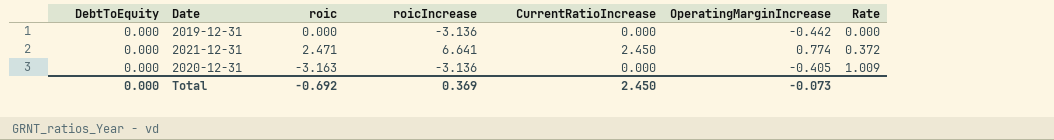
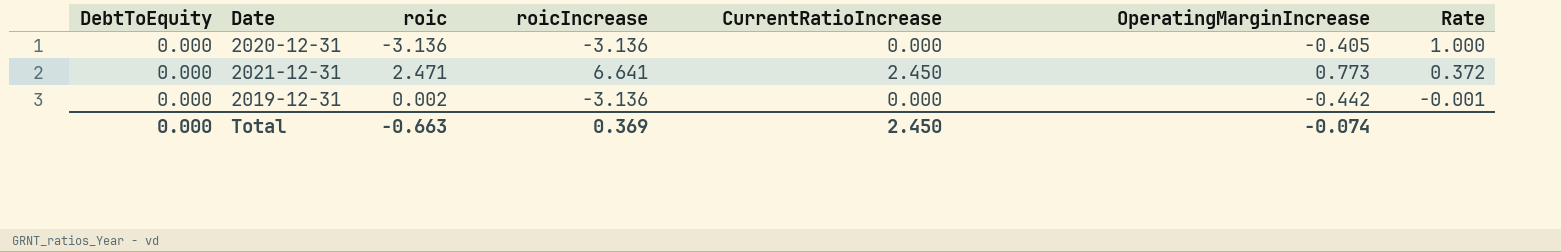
row order: Rate ascending -> Rate descending
2020-12-31 | roic: -3.163 -> -3.136
2020-12-31 | Rate: 1.009 -> 1.000
2021-12-31 | OperatingMarginIncrease: 0.774 -> 0.773
2019-12-31 | roic: 0.000 -> 0.002
2019-12-31 | Rate: 0.000 -> -0.001
Total | roic: -0.692 -> -0.663
Total | OperatingMarginIncrease: -0.073 -> -0.074

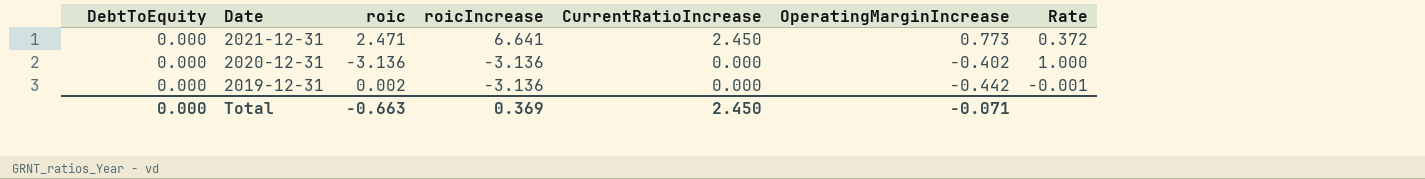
row order: Rate descending -> Date descending
2020-12-31 | OperatingMarginIncrease: -0.405 -> -0.402
Total | OperatingMarginIncrease: -0.074 -> -0.071

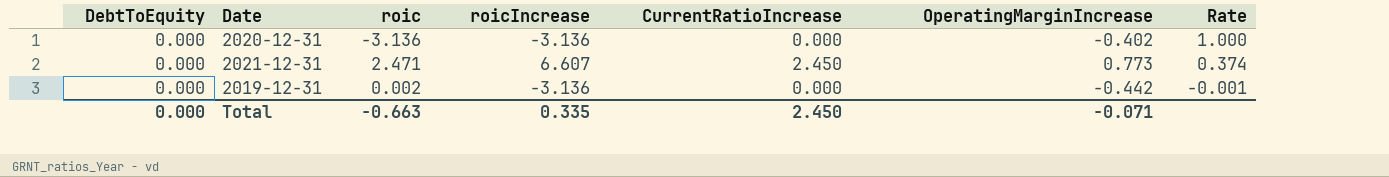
row order: Date descending -> Rate descending
2021-12-31 | roicIncrease: 6.641 -> 6.607
2021-12-31 | Rate: 0.372 -> 0.374
Total | roicIncrease: 0.369 -> 0.335

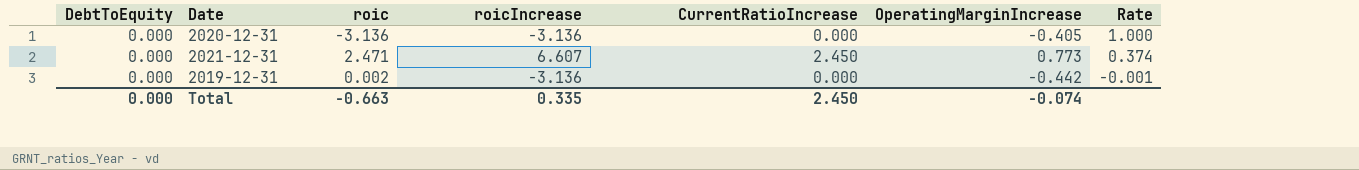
2020-12-31 | OperatingMarginIncrease: -0.402 -> -0.405
Total | OperatingMarginIncrease: -0.071 -> -0.074

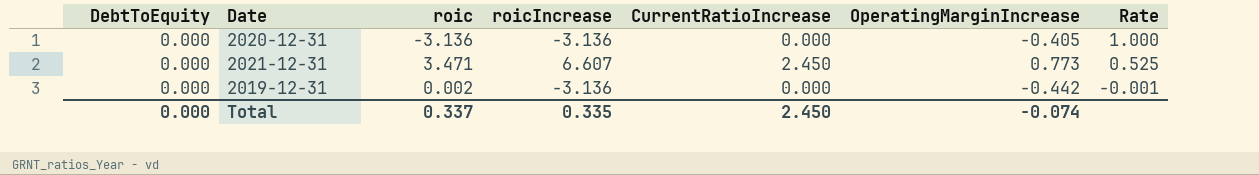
2021-12-31 | roic: 2.471 -> 3.471
2021-12-31 | Rate: 0.374 -> 0.525
Total | roic: -0.663 -> 0.337

